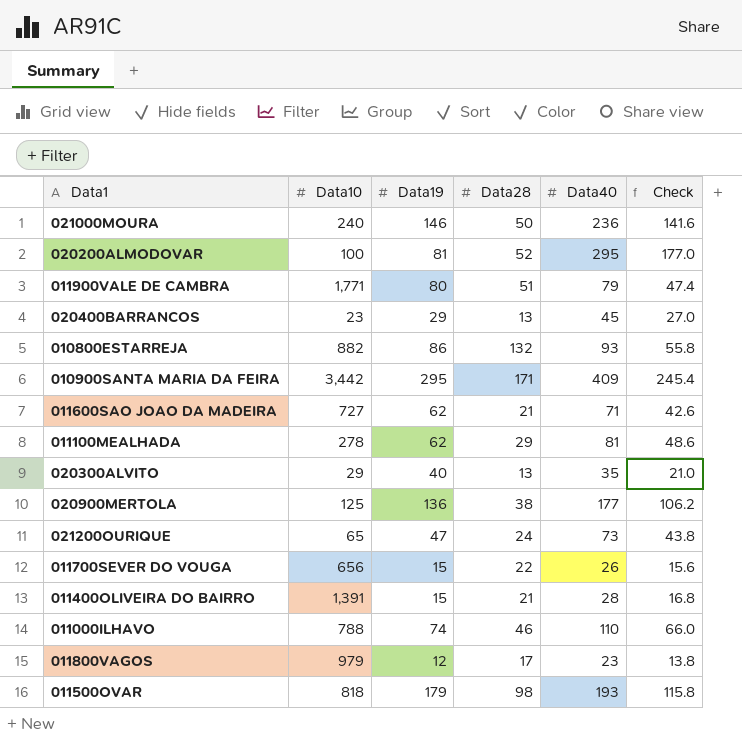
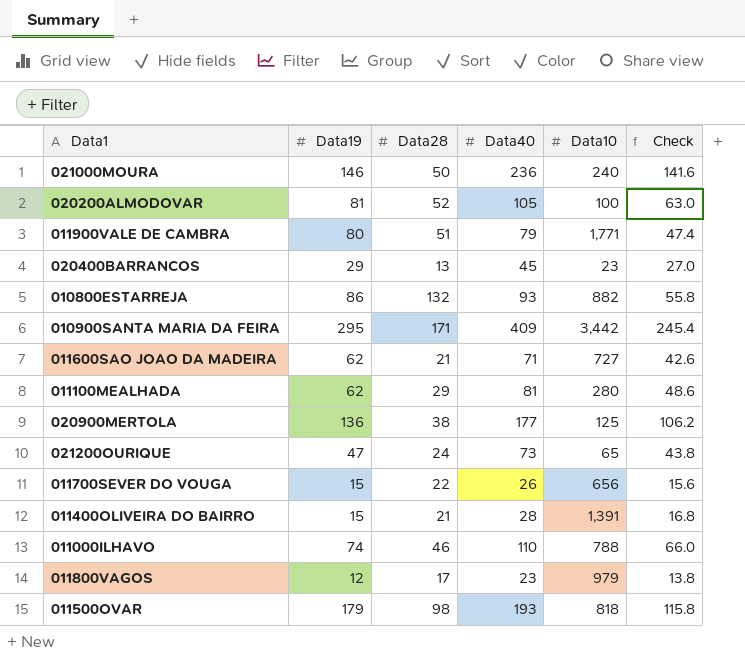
column Data10 | position: 2 -> 5
row 020300ALVITO: 29 | 40 | 13 | 35 | 21.0 -> none
020200ALMODOVAR | Data40: 295 -> 105
020200ALMODOVAR | Check: 177.0 -> 63.0
011100MEALHADA | Data10: 278 -> 280

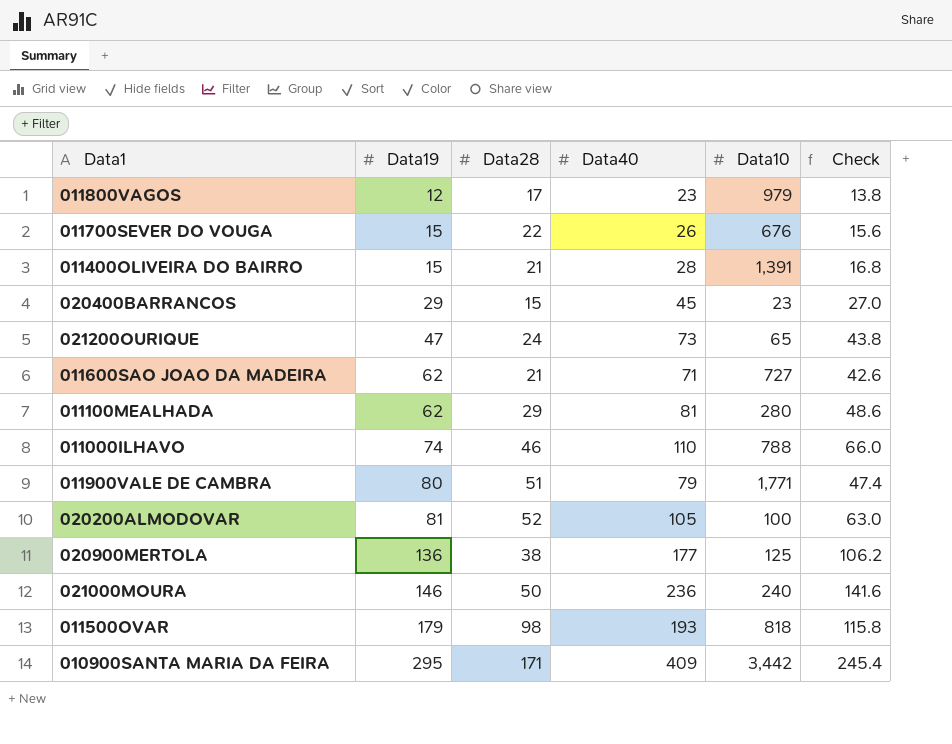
row order: none -> Data19 ascending
row 010800ESTARREJA: 86 | 132 | 93 | 882 | 55.8 -> none
011700SEVER DO VOUGA | Data10: 656 -> 676
020400BARRANCOS | Data28: 13 -> 15

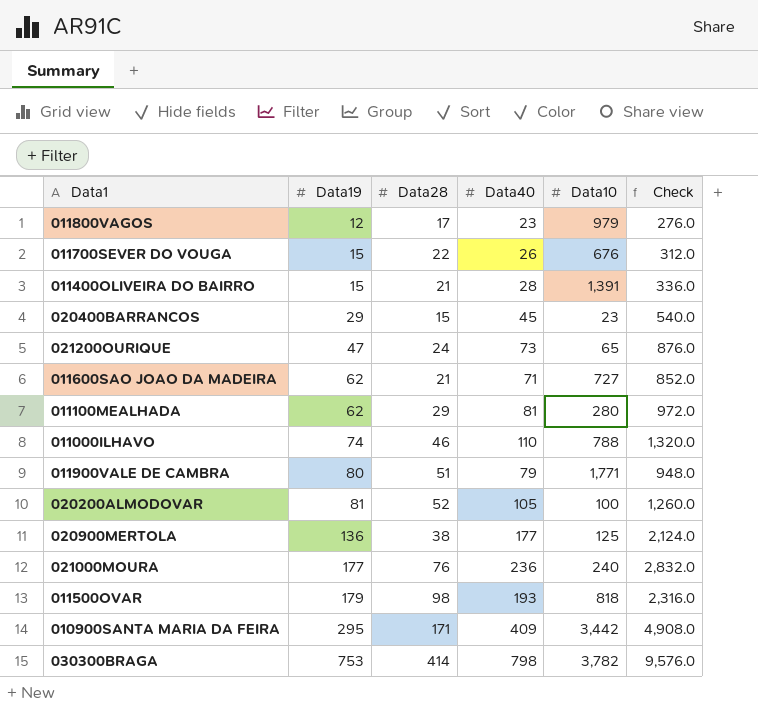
column Check | formula: [Data40] * 0.6 -> [Data40] * 12
021000MOURA | Data19: 146 -> 177
021000MOURA | Data28: 50 -> 76
row 030300BRAGA: none -> 753 | 414 | 798 | 3,782 | 9,576.0

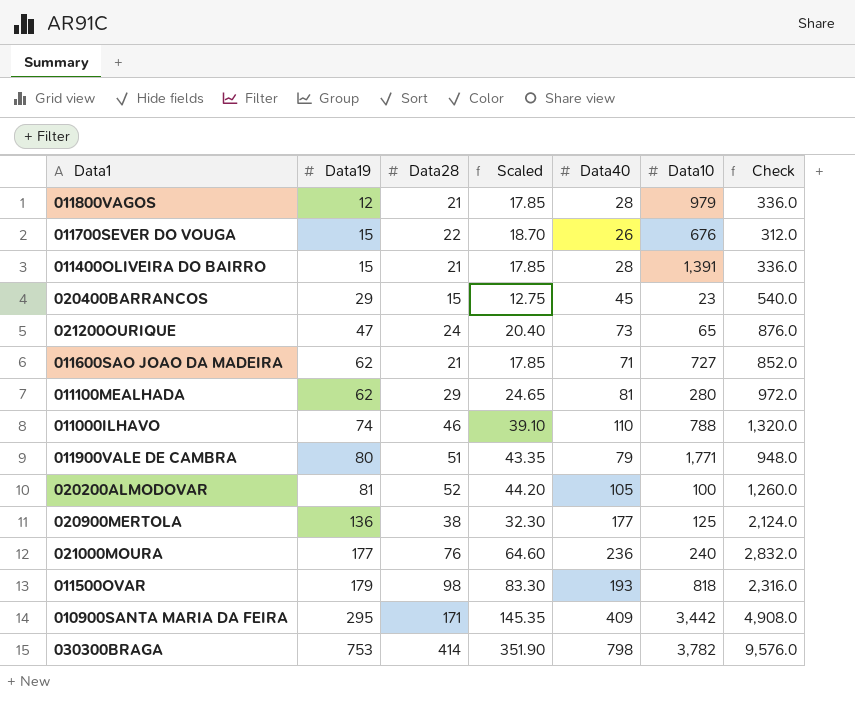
column Scaled | formula: none -> [Data28] * 0.85
011800VAGOS | Data28: 17 -> 21
011800VAGOS | Data40: 23 -> 28
011800VAGOS | Check: 276.0 -> 336.0

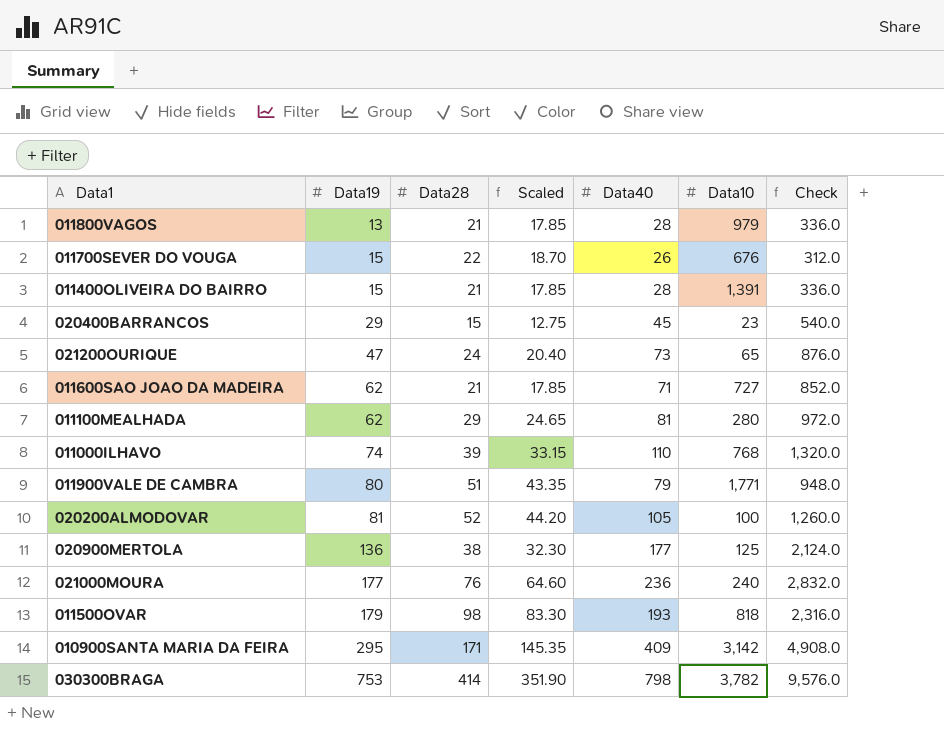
011800VAGOS | Data19: 12 -> 13
011000ILHAVO | Data28: 46 -> 39
011000ILHAVO | Scaled: 39.10 -> 33.15
011000ILHAVO | Data10: 788 -> 768
010900SANTA MARIA DA FEIRA | Data10: 3,442 -> 3,142

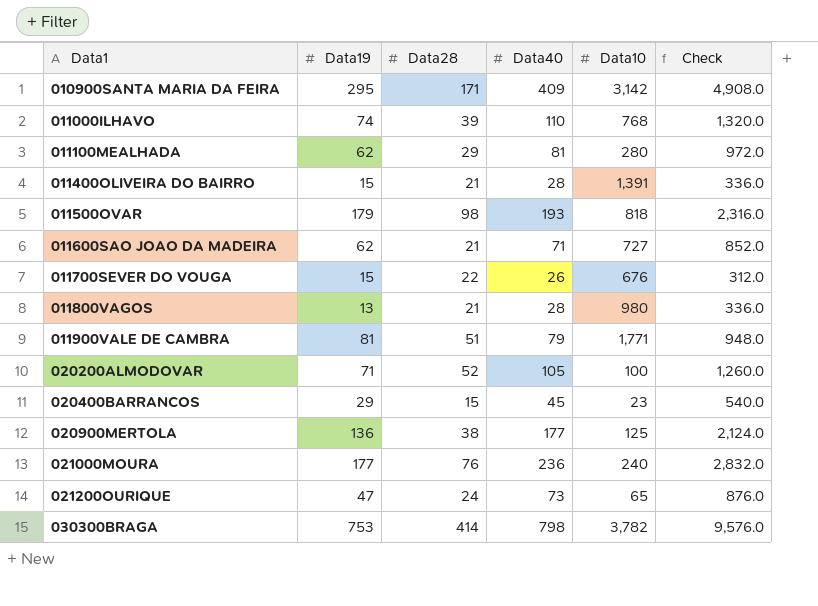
row order: Data19 ascending -> Data1 ascending
column Scaled | formula: [Data28] * 0.85 -> none
011800VAGOS | Data10: 979 -> 980
011900VALE DE CAMBRA | Data19: 80 -> 81
020200ALMODOVAR | Data19: 81 -> 71

